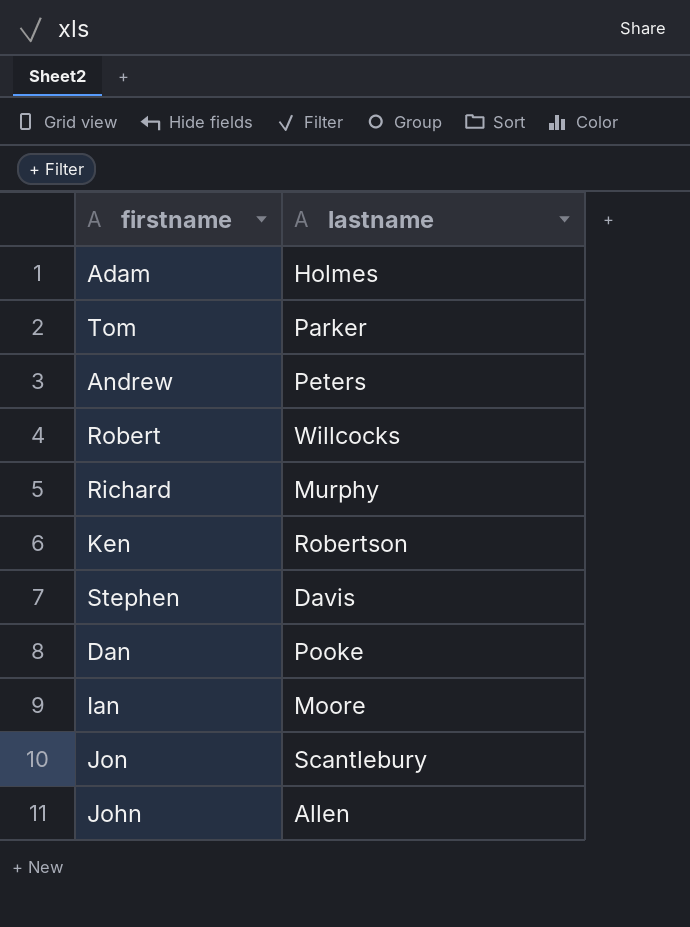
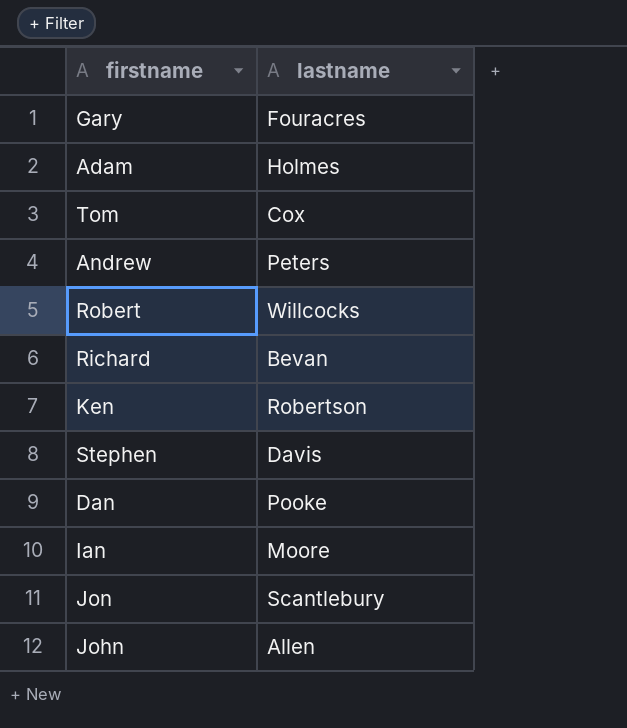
row Gary: none -> Fouracres
Tom | lastname: Parker -> Cox
Richard | lastname: Murphy -> Bevan

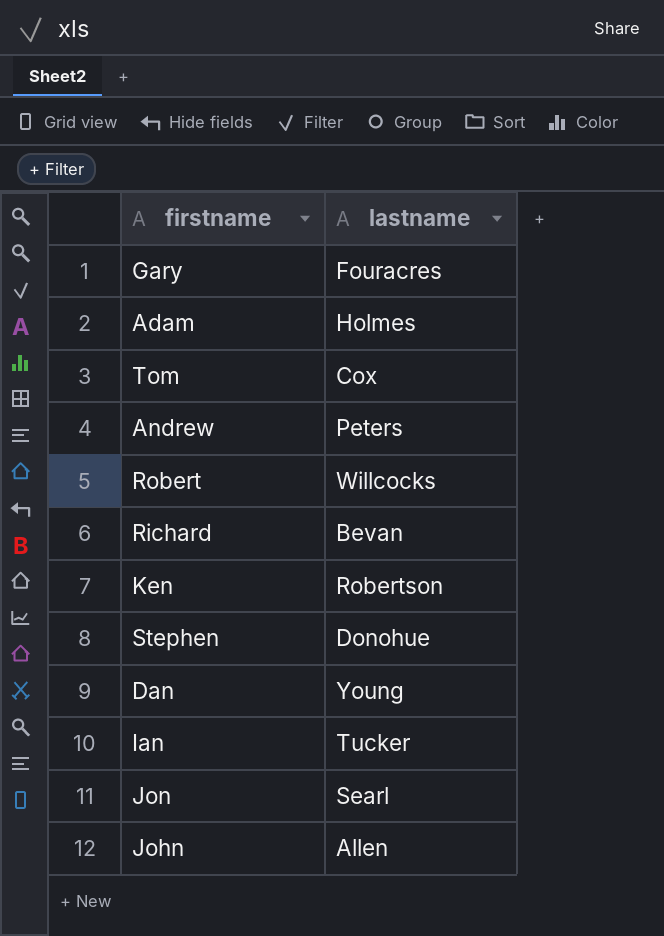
Stephen | lastname: Davis -> Donohue
Dan | lastname: Pooke -> Young
Ian | lastname: Moore -> Tucker
Jon | lastname: Scantlebury -> Searl

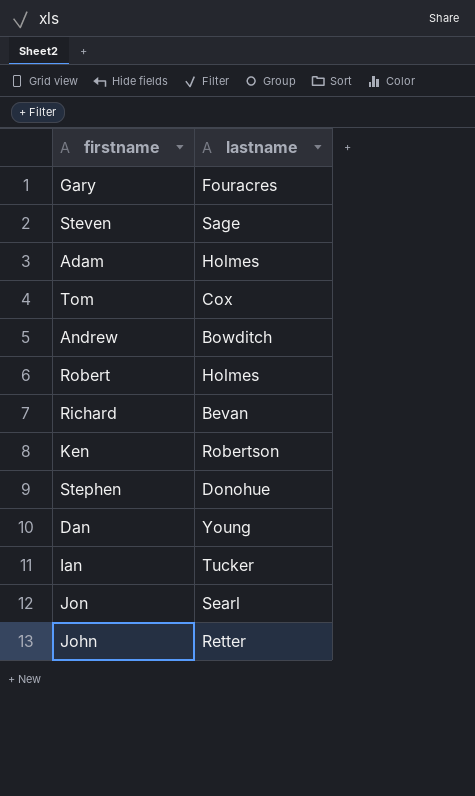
row Steven: none -> Sage
Andrew | lastname: Peters -> Bowditch
Robert | lastname: Willcocks -> Holmes
John | lastname: Allen -> Retter

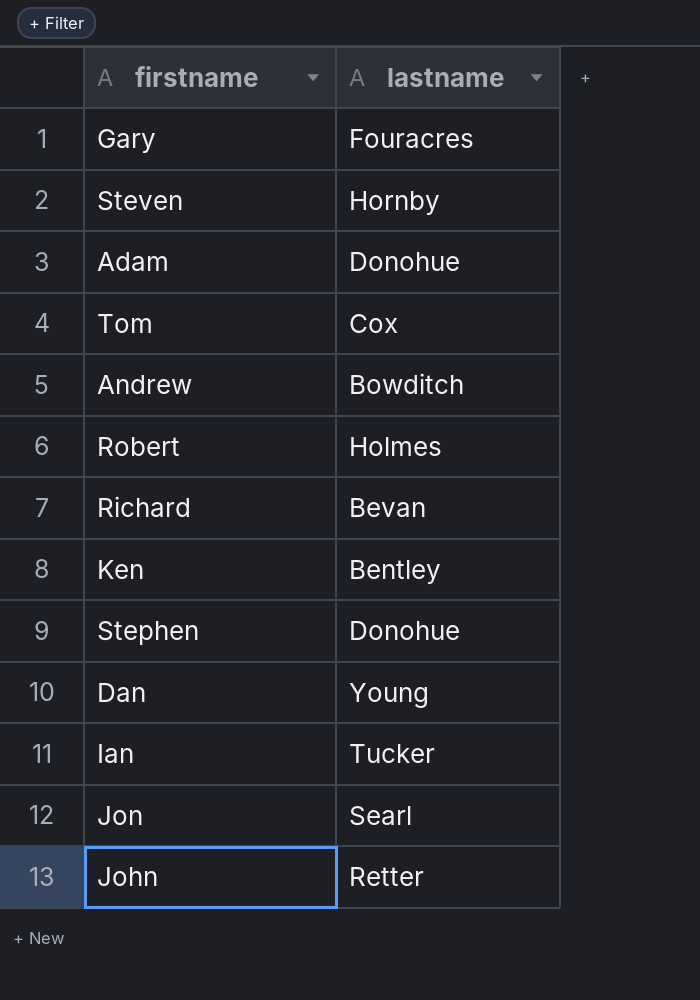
Steven | lastname: Sage -> Hornby
Adam | lastname: Holmes -> Donohue
Ken | lastname: Robertson -> Bentley

